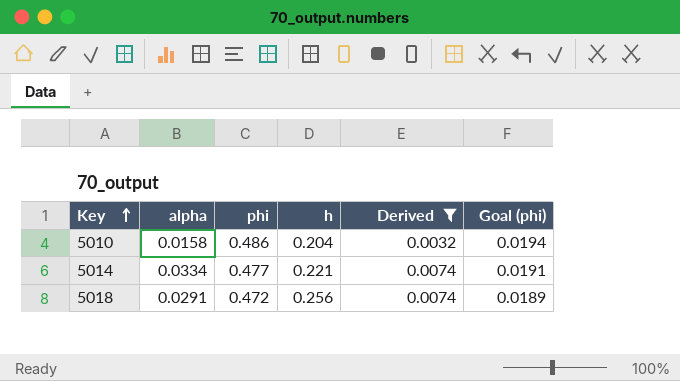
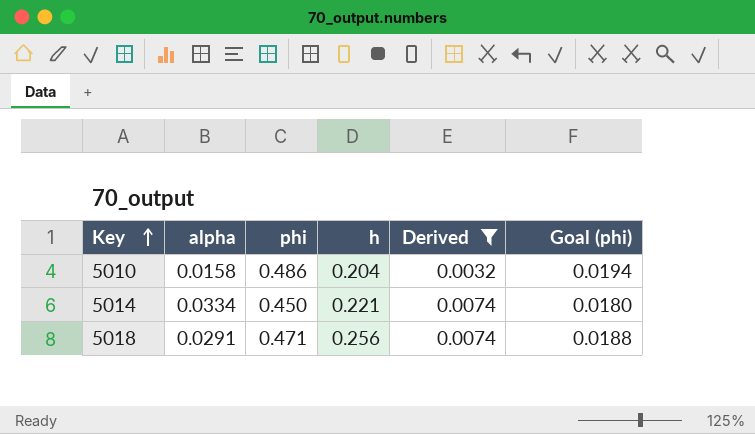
5014 | phi: 0.477 -> 0.450
5014 | Goal (phi): 0.0191 -> 0.0180
5018 | phi: 0.472 -> 0.471
5018 | Goal (phi): 0.0189 -> 0.0188

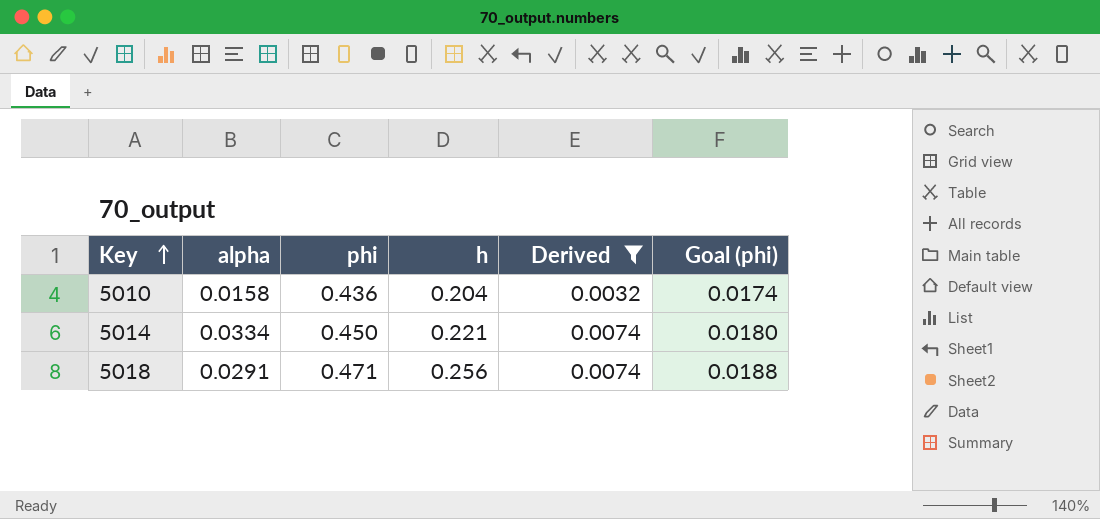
5010 | phi: 0.486 -> 0.436
5010 | Goal (phi): 0.0194 -> 0.0174

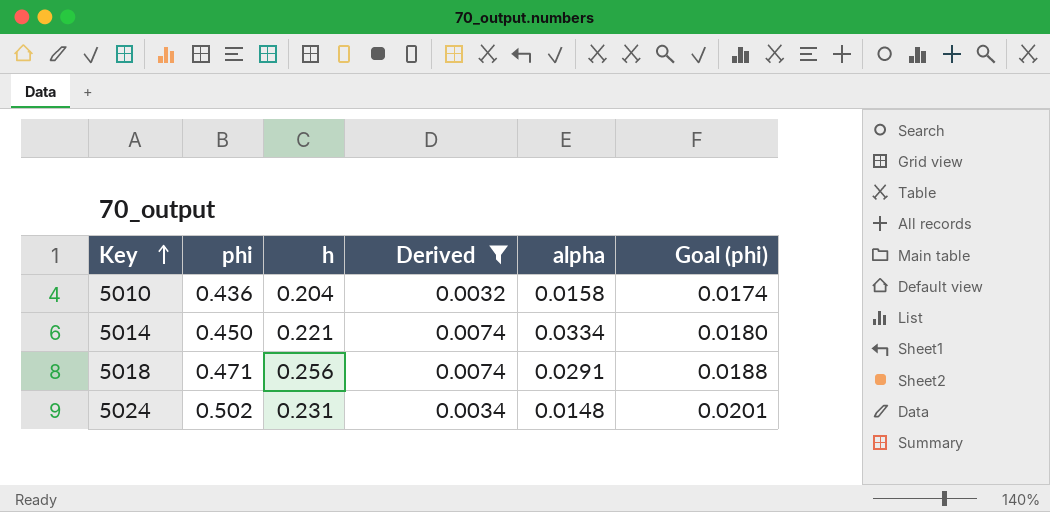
column alpha | position: 2 -> 5
row 5024: none -> 0.502 | 0.231 | 0.0034 | 0.0148 | 0.0201

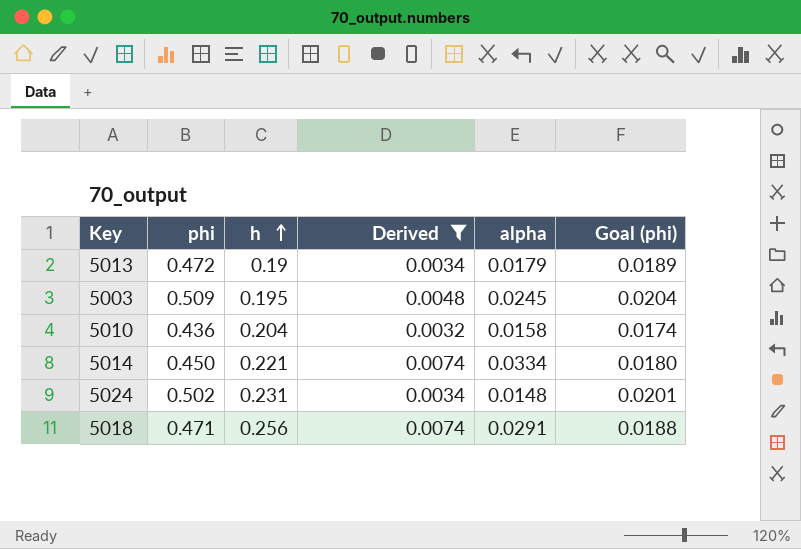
row order: Key ascending -> h ascending
row 5013: none -> 0.472 | 0.19 | 0.0034 | 0.0179 | 0.0189
row 5003: none -> 0.509 | 0.195 | 0.0048 | 0.0245 | 0.0204

